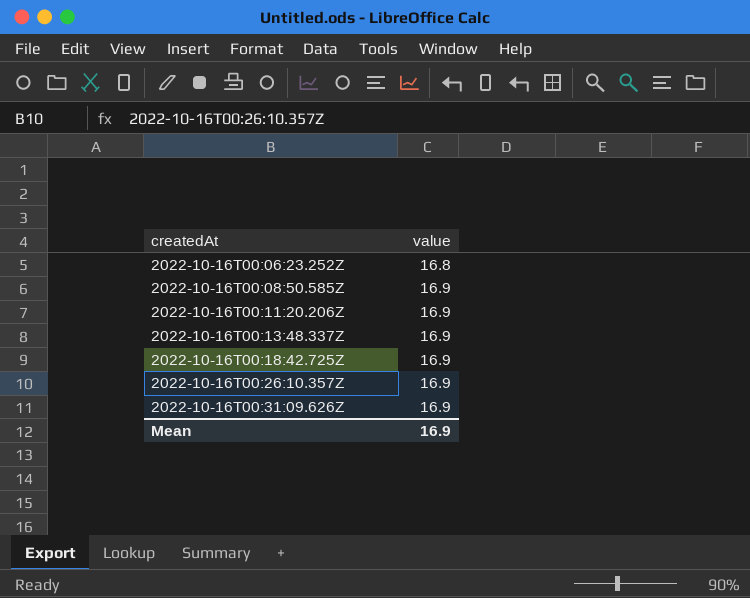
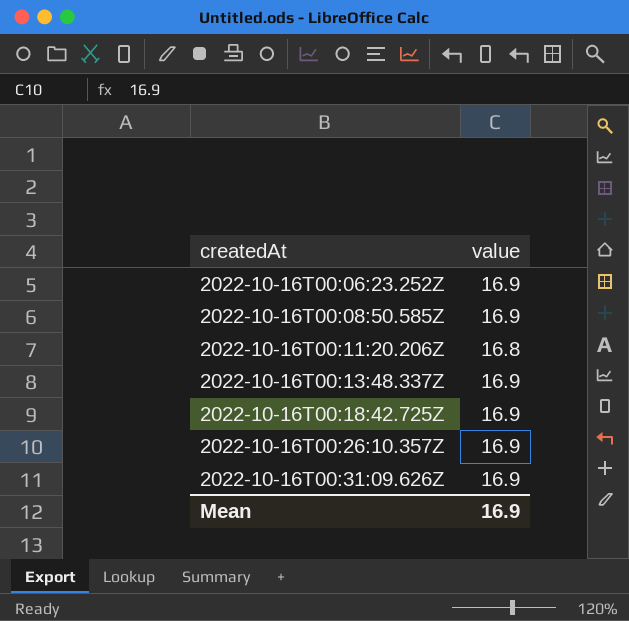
2022-10-16T00:06:23.252Z | value: 16.8 -> 16.9
2022-10-16T00:11:20.206Z | value: 16.9 -> 16.8

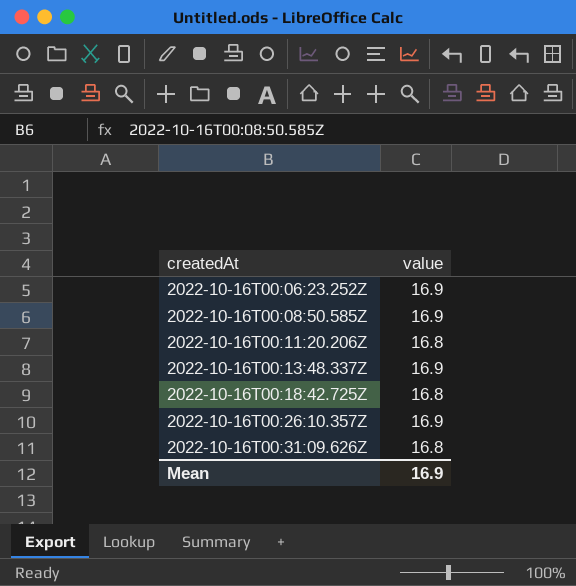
2022-10-16T00:18:42.725Z | value: 16.9 -> 16.8
2022-10-16T00:31:09.626Z | value: 16.9 -> 16.8

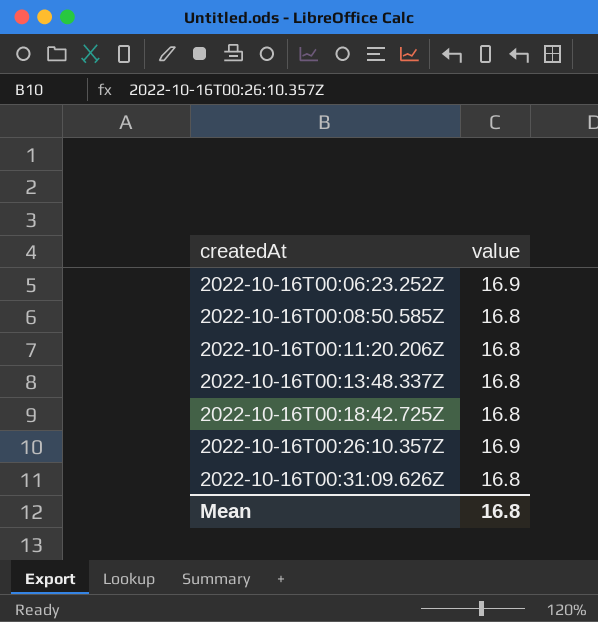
2022-10-16T00:08:50.585Z | value: 16.9 -> 16.8
2022-10-16T00:13:48.337Z | value: 16.9 -> 16.8
Mean | value: 16.9 -> 16.8

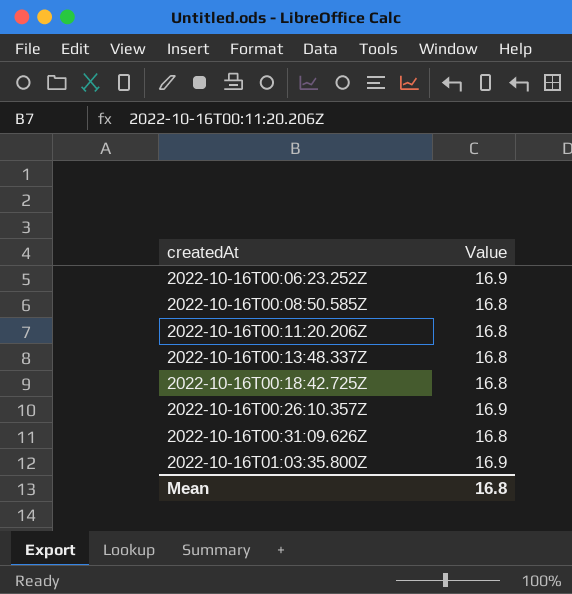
column name: value -> Value
row 2022-10-16T01:03:35.800Z: none -> 16.9

